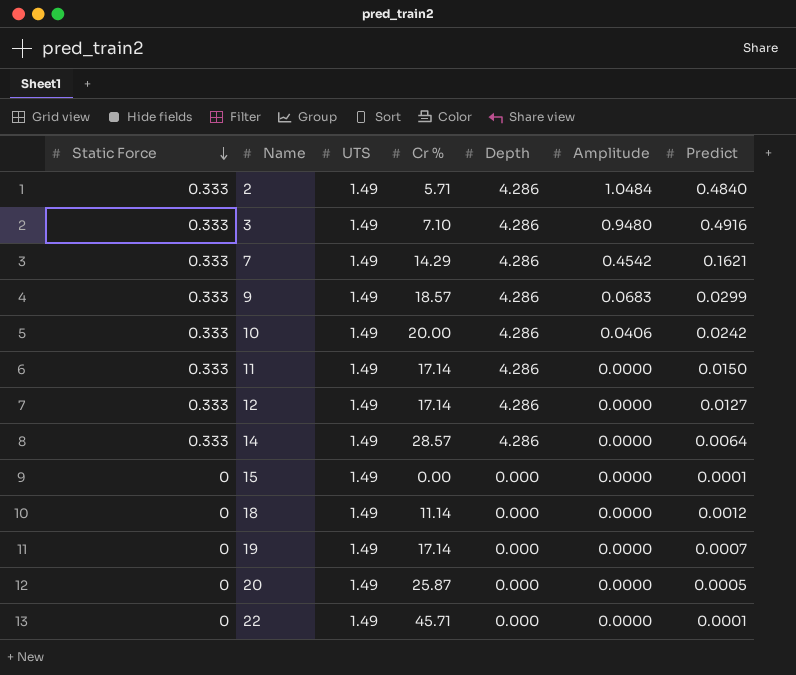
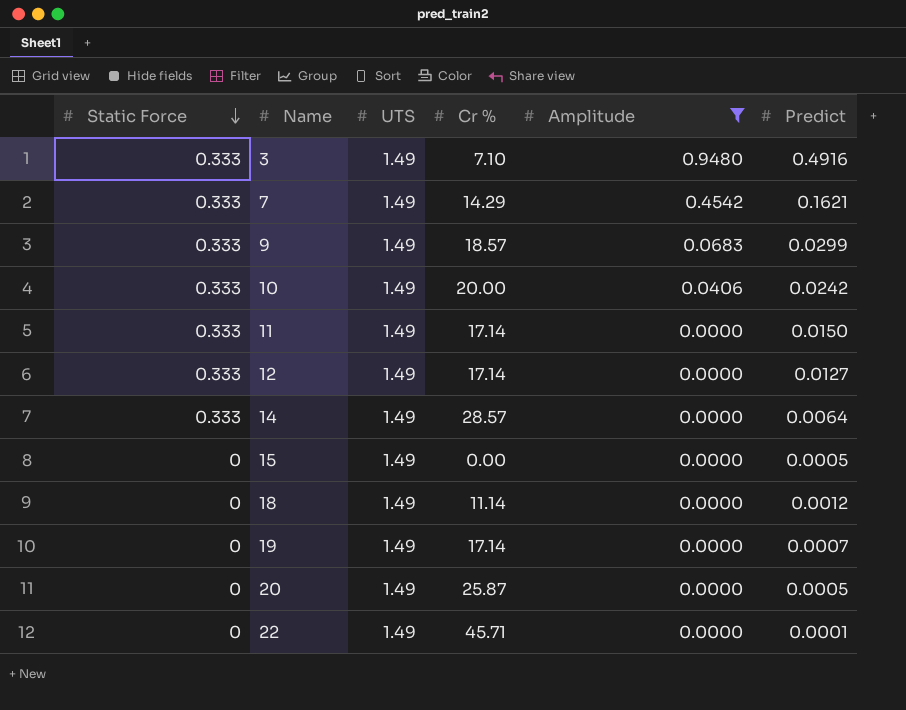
filter: none -> Amplitude != 1.0484
column Depth | position: 5 -> none
15 | Predict: 0.0001 -> 0.0005

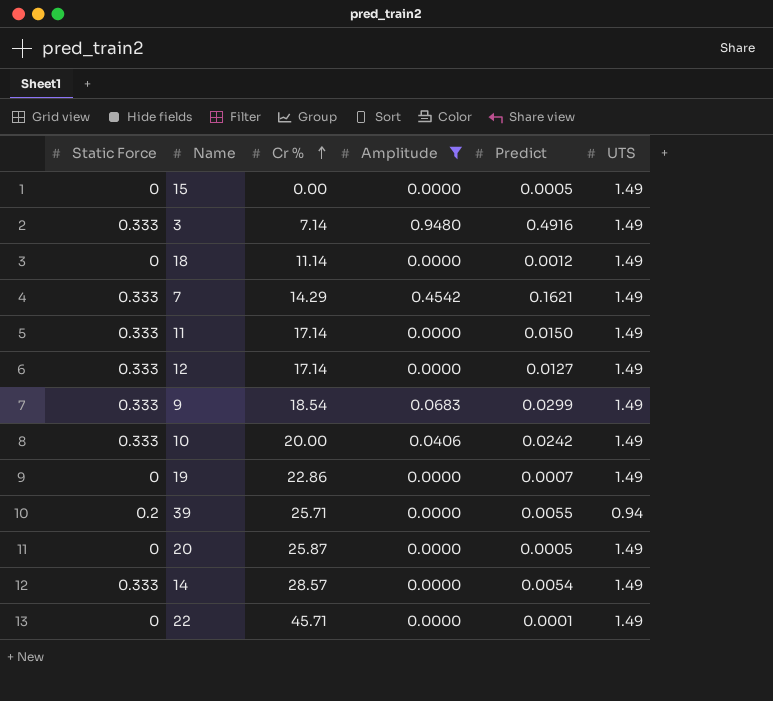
row order: Static Force descending -> Cr % ascending
column UTS | position: 3 -> 6
3 | Cr %: 7.10 -> 7.14
9 | Cr %: 18.57 -> 18.54
19 | Cr %: 17.14 -> 22.86
row 39: none -> 0.2 | 25.71 | 0.0000 | 0.0055 | 0.94
14 | Predict: 0.0064 -> 0.0054

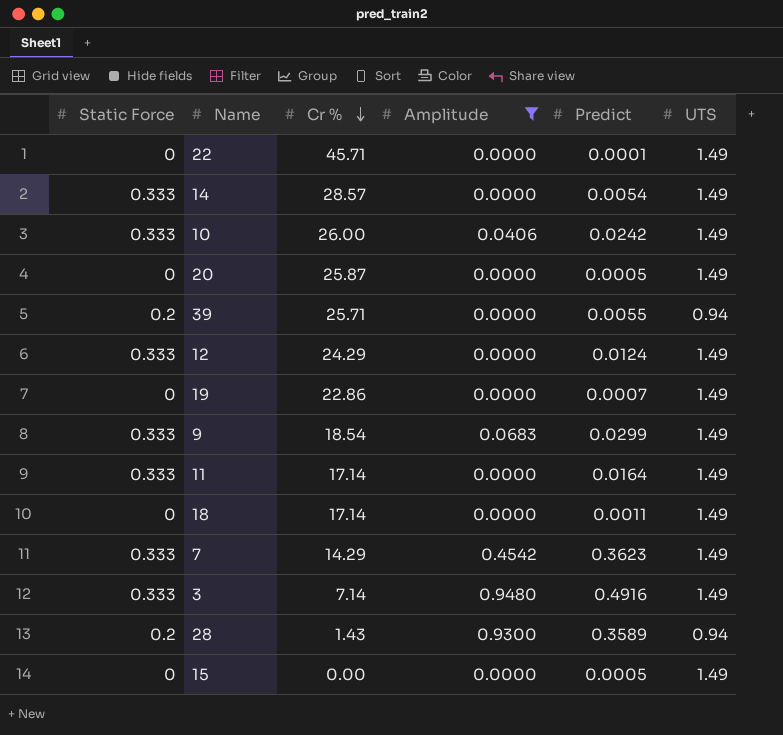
row order: Cr % ascending -> Cr % descending
10 | Cr %: 20.00 -> 26.00
12 | Cr %: 17.14 -> 24.29
12 | Predict: 0.0127 -> 0.0124
11 | Predict: 0.0150 -> 0.0164
18 | Cr %: 11.14 -> 17.14
18 | Predict: 0.0012 -> 0.0011
7 | Predict: 0.1621 -> 0.3623
row 28: none -> 0.2 | 1.43 | 0.9300 | 0.3589 | 0.94

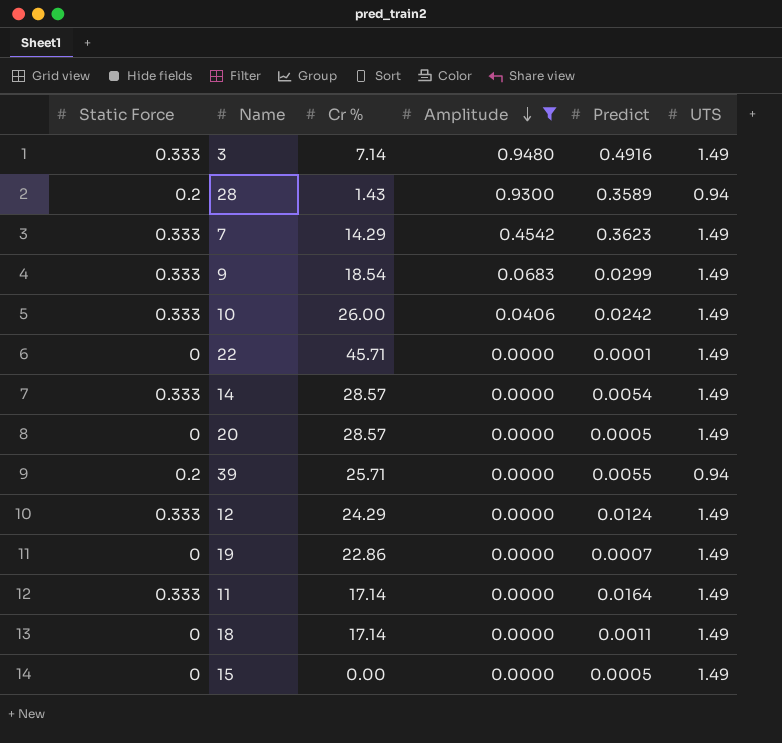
row order: Cr % descending -> Amplitude descending
20 | Cr %: 25.87 -> 28.57

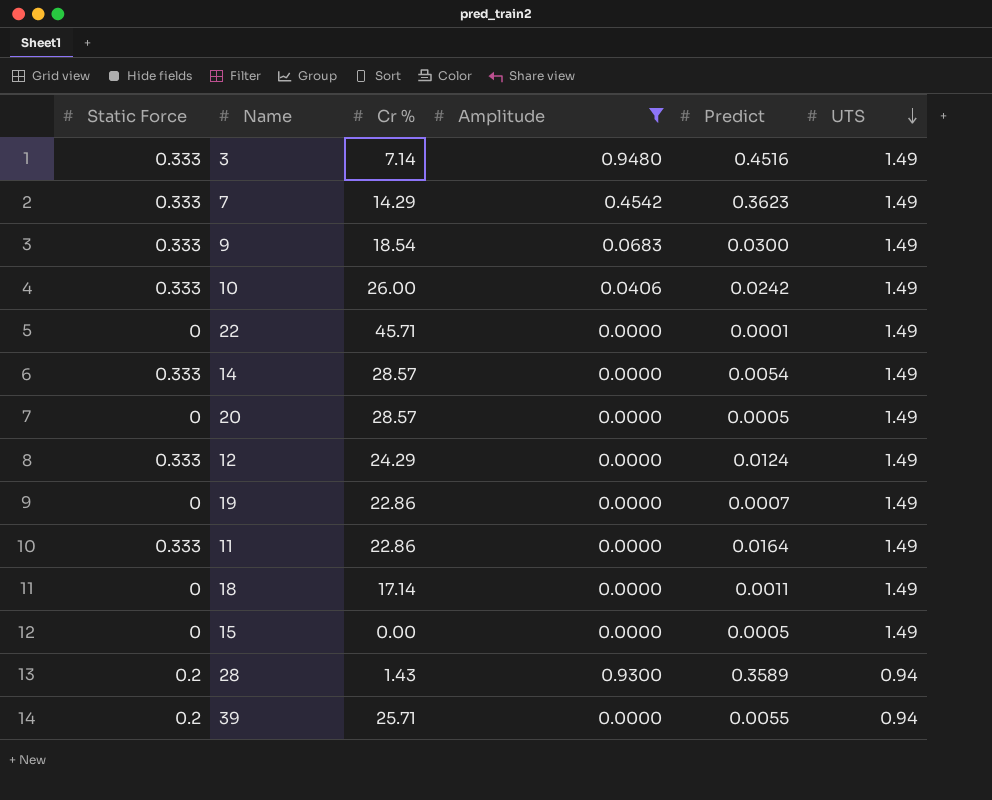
row order: Amplitude descending -> UTS descending
3 | Predict: 0.4916 -> 0.4516
9 | Predict: 0.0299 -> 0.0300
11 | Cr %: 17.14 -> 22.86

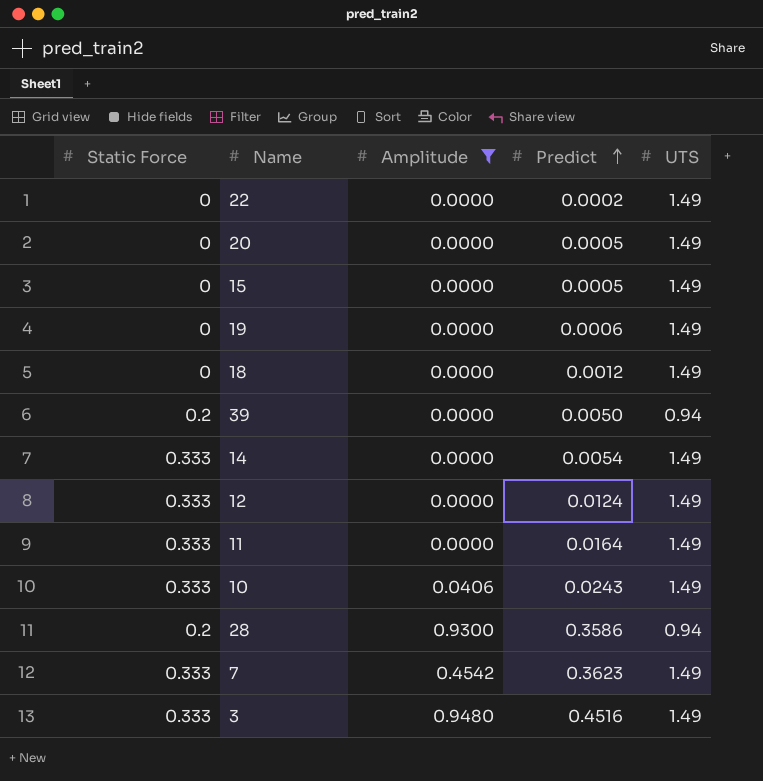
row order: UTS descending -> Predict ascending
column Cr % | position: 3 -> none
row 9: 0.333 | 18.54 | 0.0683 | 0.0300 | 1.49 -> none
22 | Predict: 0.0001 -> 0.0002
19 | Predict: 0.0007 -> 0.0006
18 | Predict: 0.0011 -> 0.0012
39 | Predict: 0.0055 -> 0.0050
10 | Predict: 0.0242 -> 0.0243
28 | Predict: 0.3589 -> 0.3586

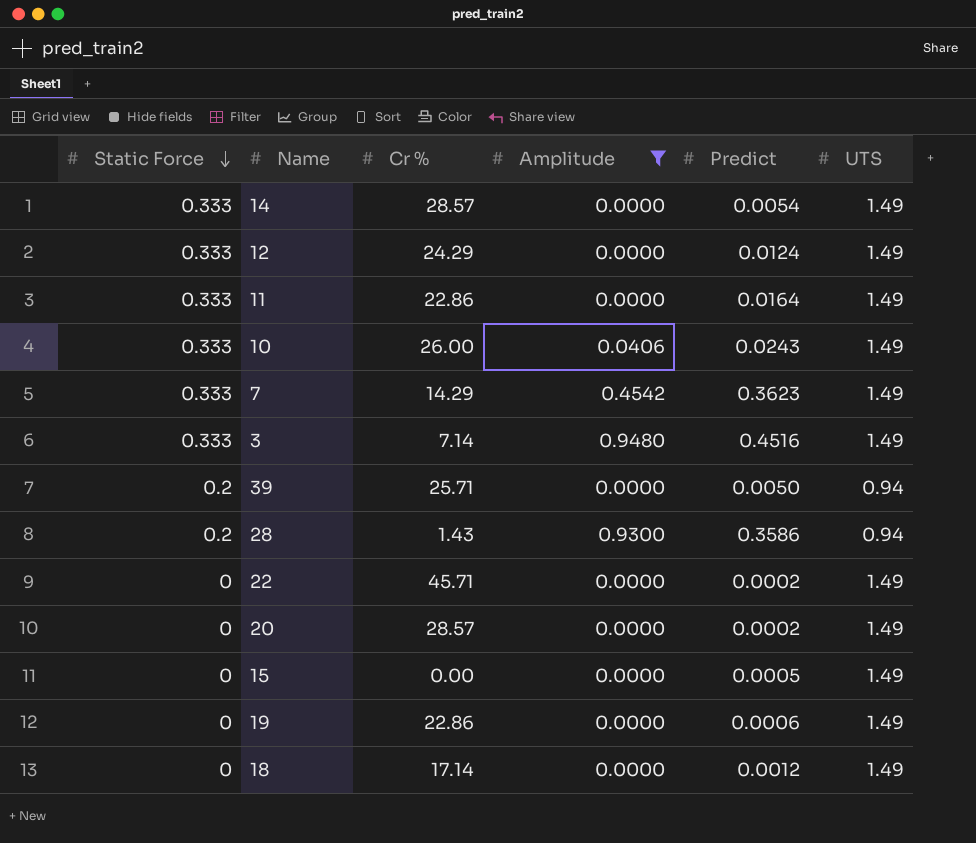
row order: Predict ascending -> Static Force descending
column Cr % | position: none -> 3
20 | Predict: 0.0005 -> 0.0002

